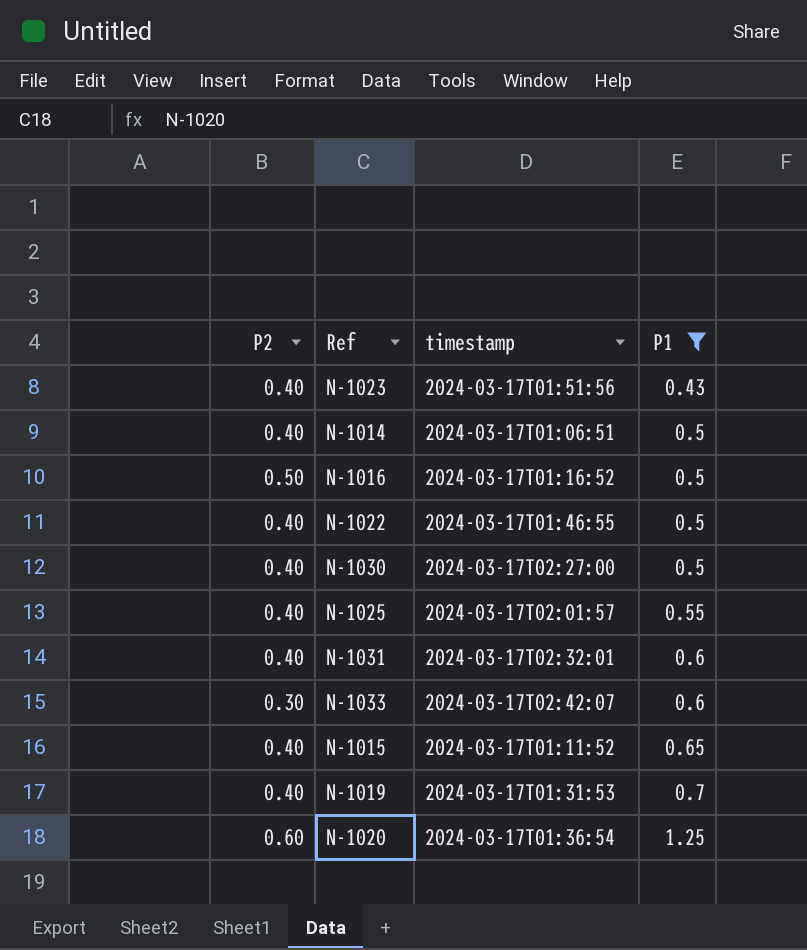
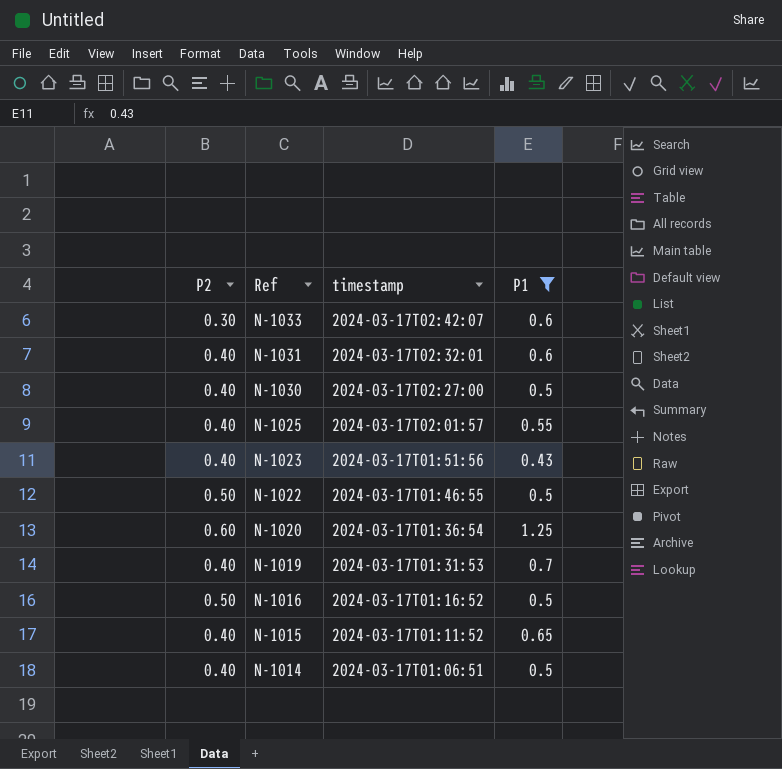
row order: P1 ascending -> Ref descending
N-1022 | P2: 0.40 -> 0.50

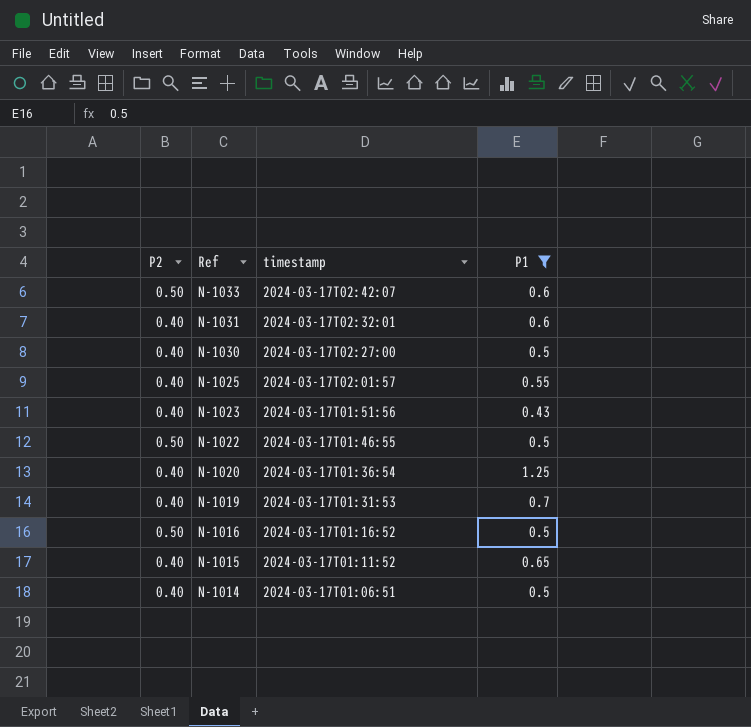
N-1033 | P2: 0.30 -> 0.50
N-1020 | P2: 0.60 -> 0.40

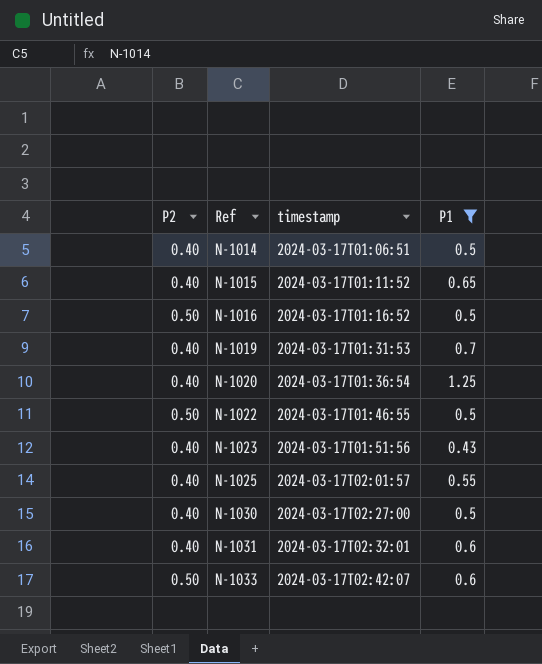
row order: Ref descending -> Ref ascending

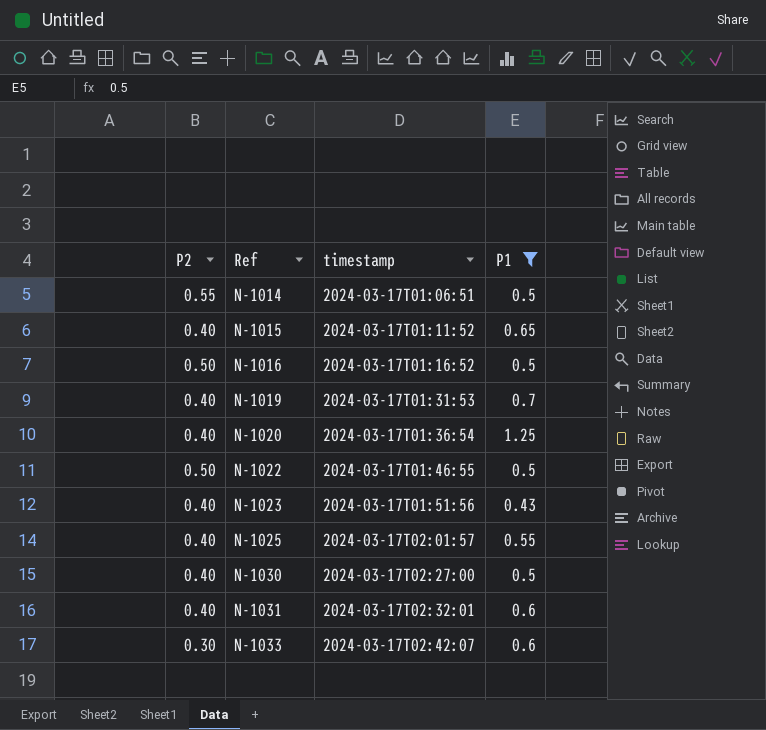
N-1014 | P2: 0.40 -> 0.55
N-1033 | P2: 0.50 -> 0.30

